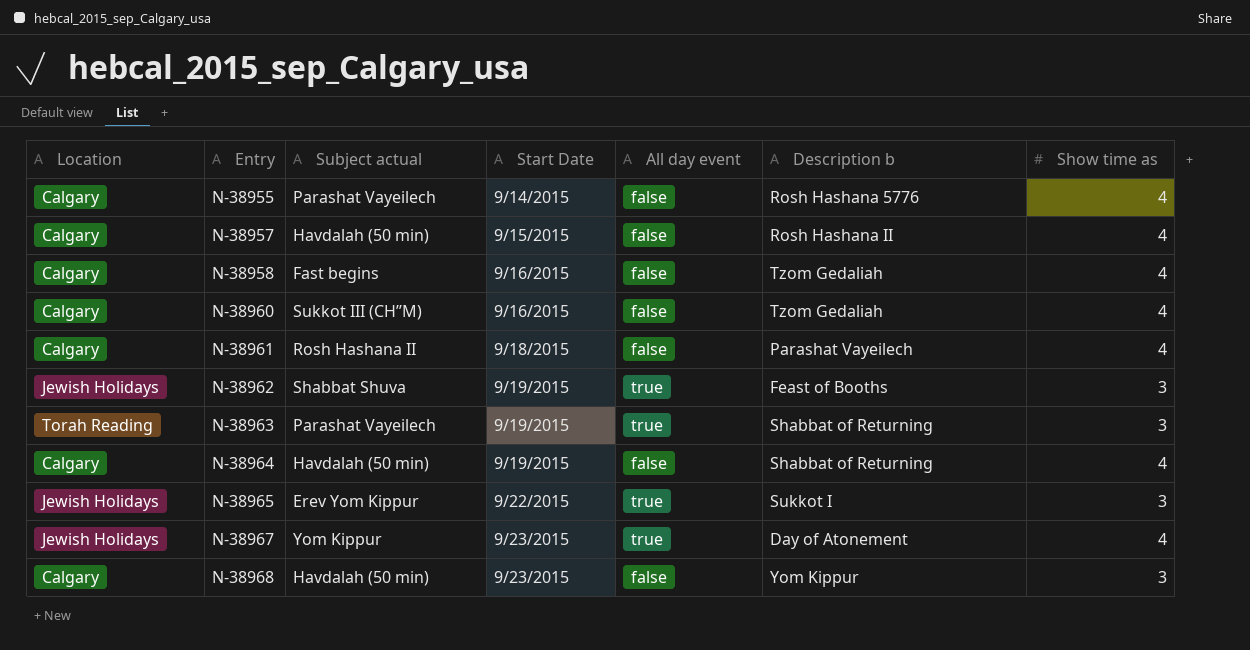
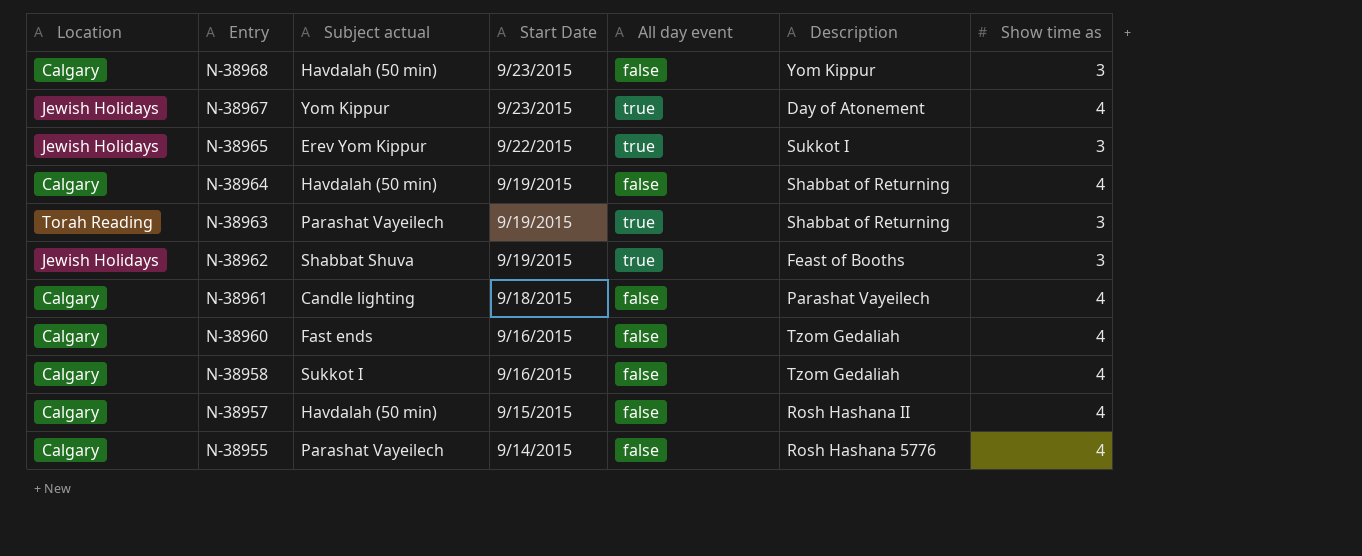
row order: Entry ascending -> Entry descending
column name: Description b -> Description
N-38961 | Subject actual: Rosh Hashana II -> Candle lighting
N-38960 | Subject actual: Sukkot III (CH’’M) -> Fast ends
N-38958 | Subject actual: Fast begins -> Sukkot I

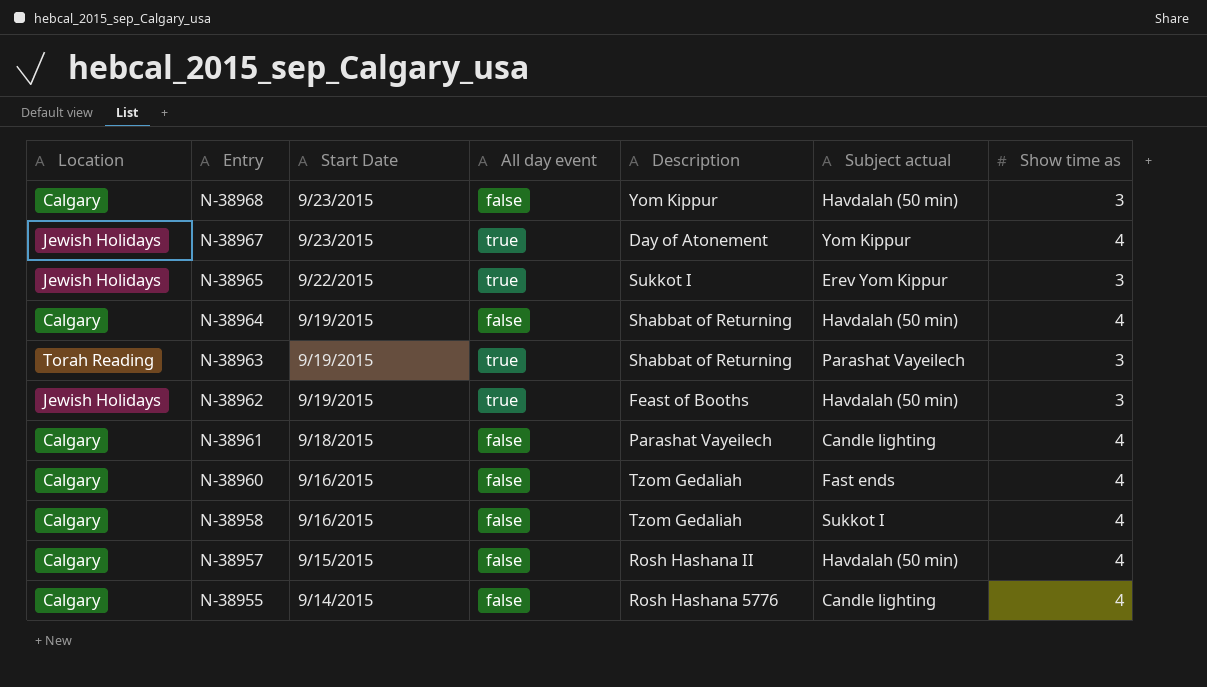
column Subject actual | position: 3 -> 6
N-38962 | Subject actual: Shabbat Shuva -> Havdalah (50 min)
N-38955 | Subject actual: Parashat Vayeilech -> Candle lighting

